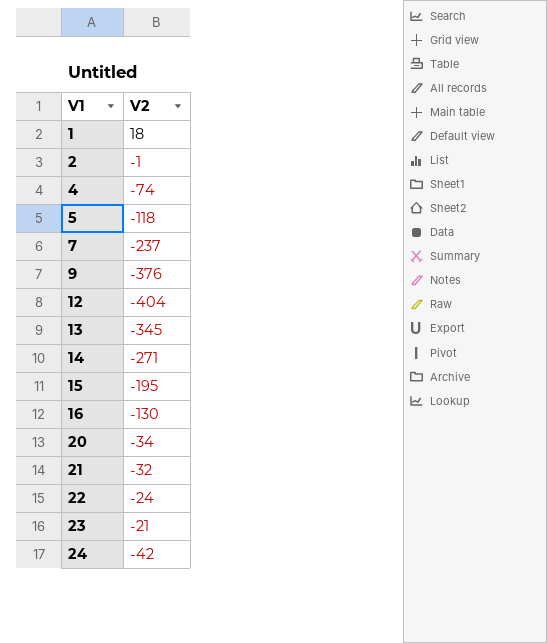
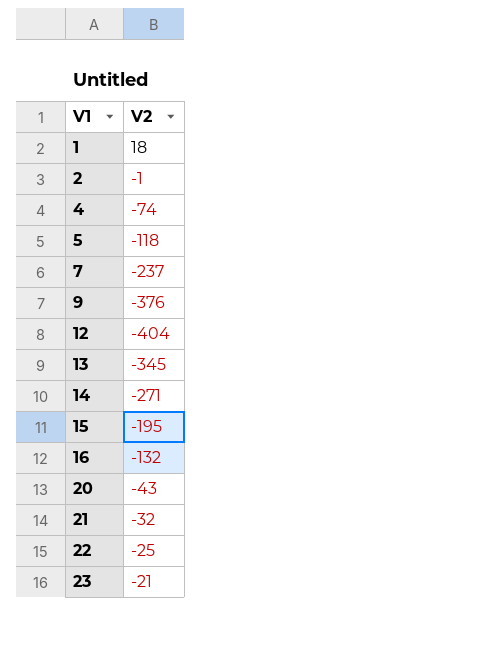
row 24: -42 -> none
16 | V2: -130 -> -132
20 | V2: -34 -> -43
22 | V2: -24 -> -25

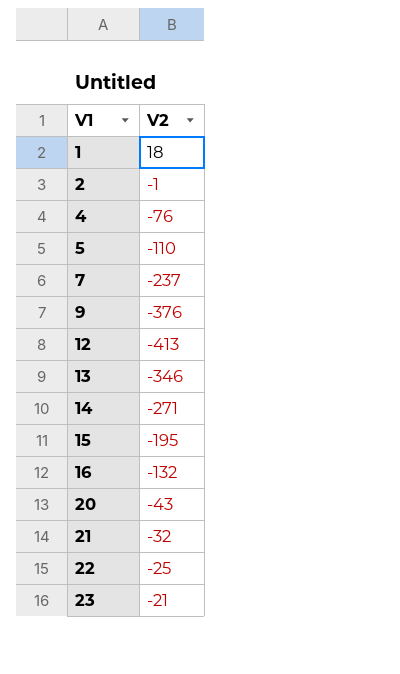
4 | V2: -74 -> -76
5 | V2: -118 -> -110
12 | V2: -404 -> -413
13 | V2: -345 -> -346

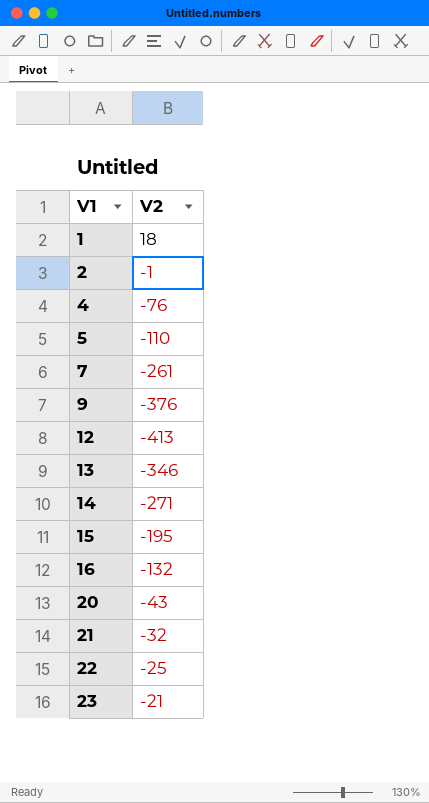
7 | V2: -237 -> -261

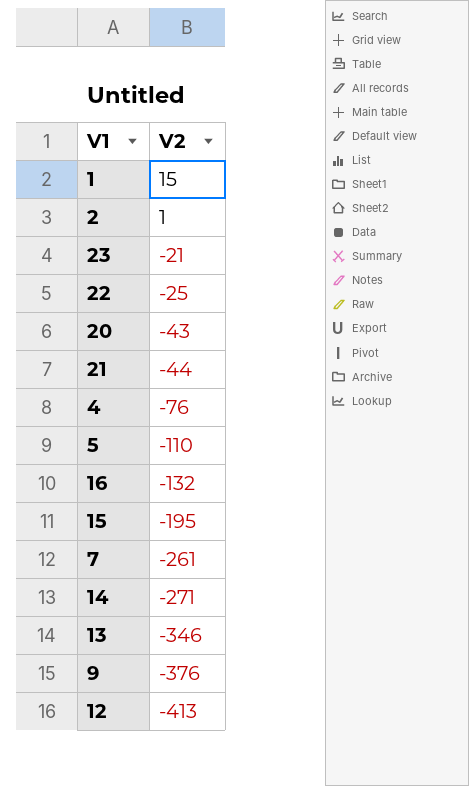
row order: V1 ascending -> V2 descending
1 | V2: 18 -> 15
2 | V2: -1 -> 1
21 | V2: -32 -> -44

